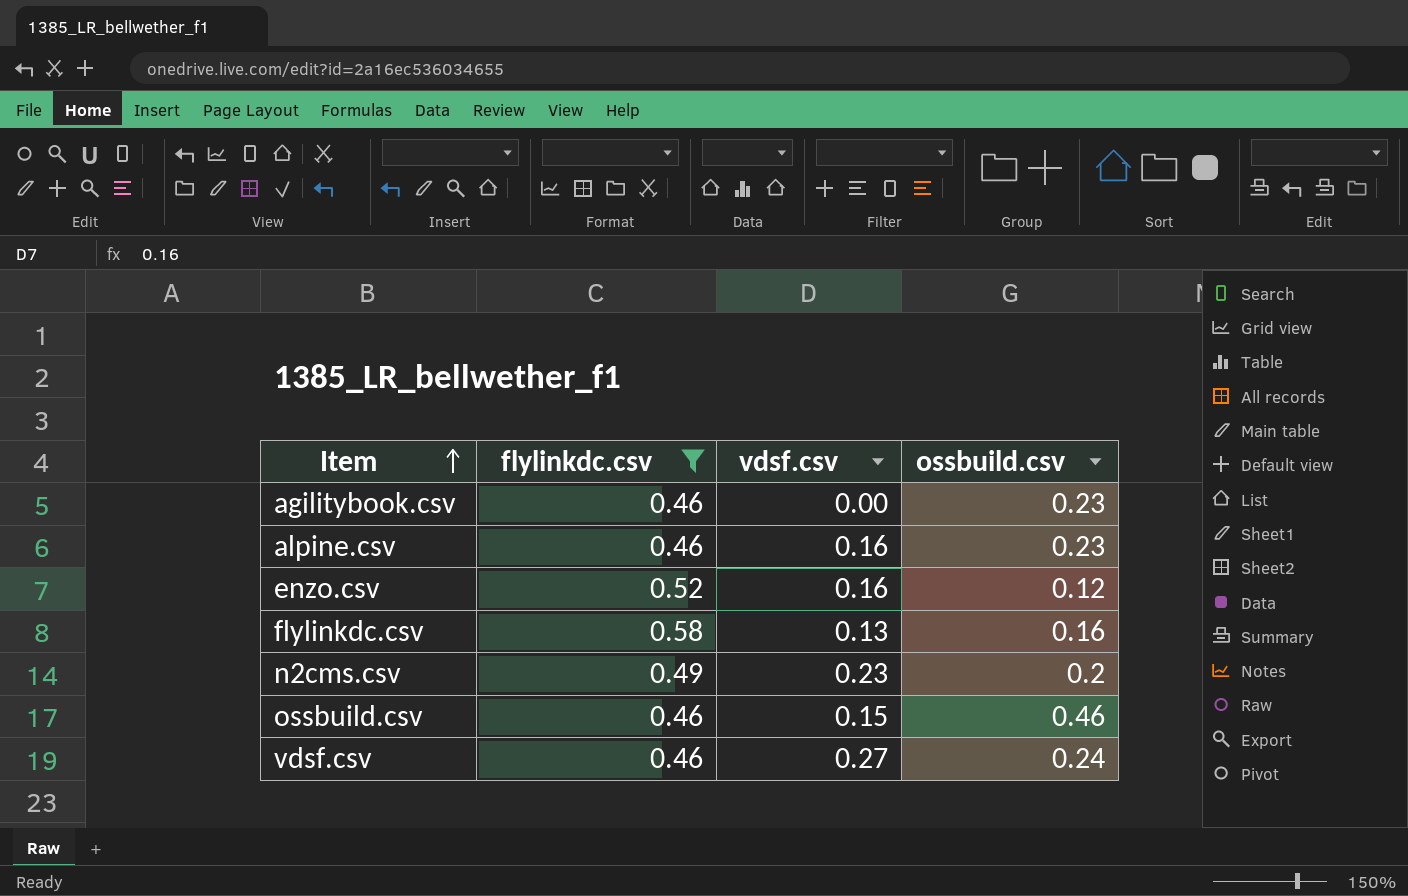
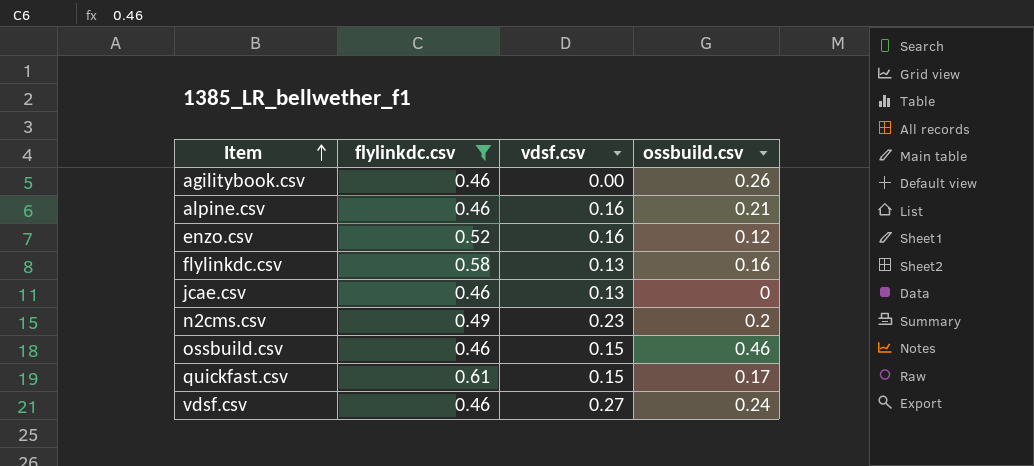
agilitybook.csv | ossbuild.csv: 0.23 -> 0.26
alpine.csv | ossbuild.csv: 0.23 -> 0.21
row jcae.csv: none -> 0.46 | 0.13 | 0
row quickfast.csv: none -> 0.61 | 0.15 | 0.17

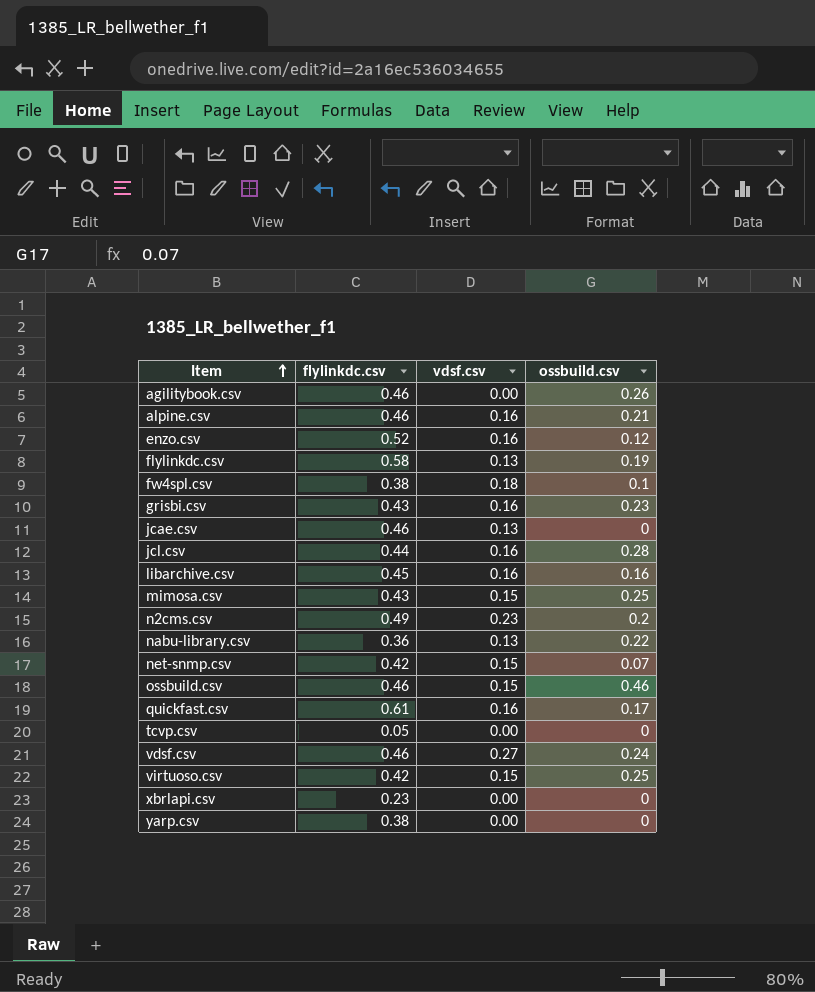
filter: flylinkdc.csv >= 0.46 -> none
flylinkdc.csv | ossbuild.csv: 0.16 -> 0.19
quickfast.csv | vdsf.csv: 0.15 -> 0.16

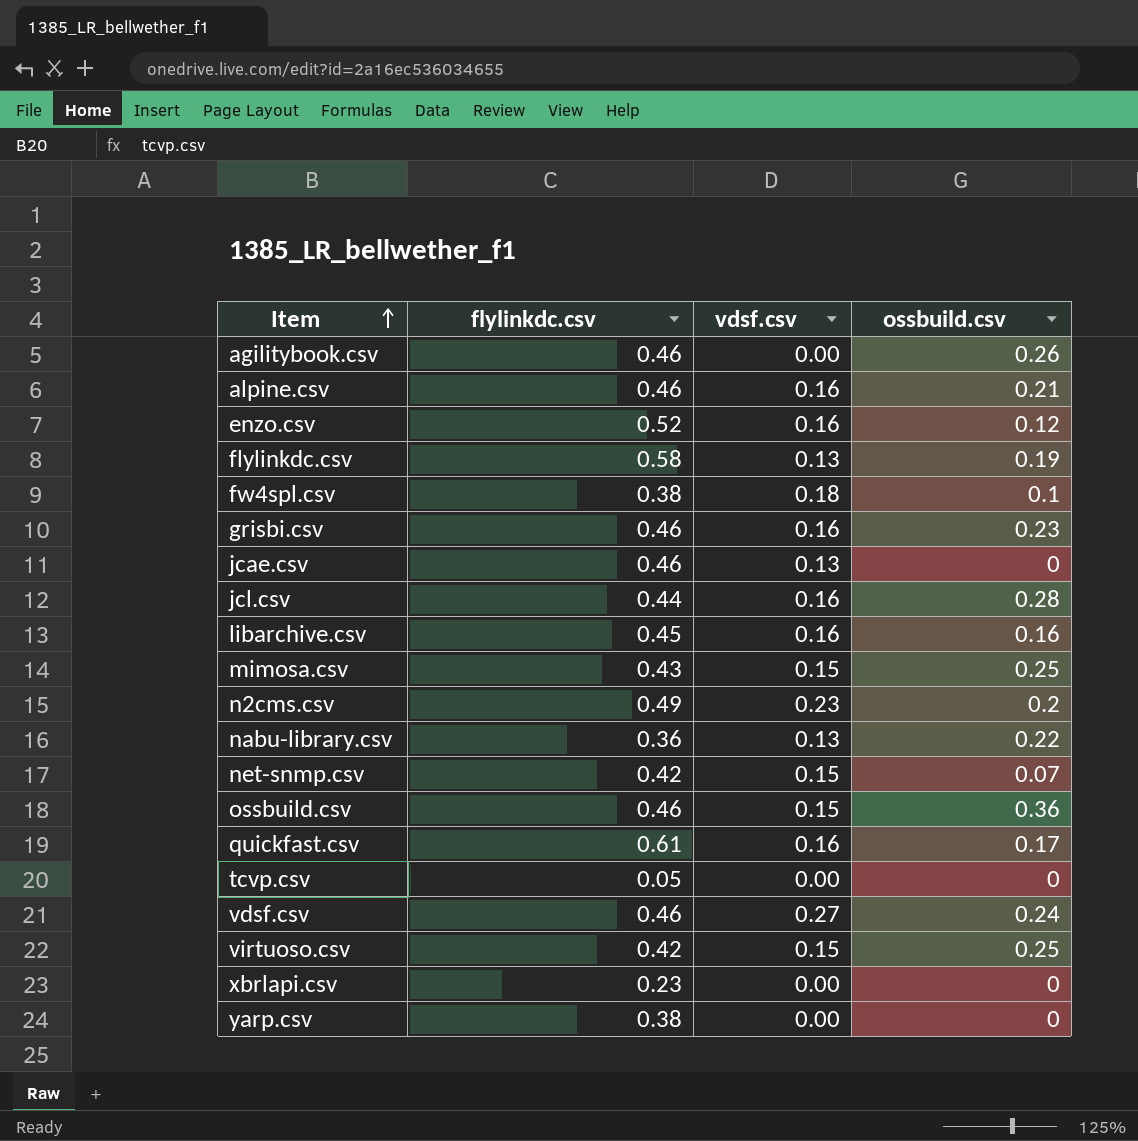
grisbi.csv | flylinkdc.csv: 0.43 -> 0.46
ossbuild.csv | ossbuild.csv: 0.46 -> 0.36

